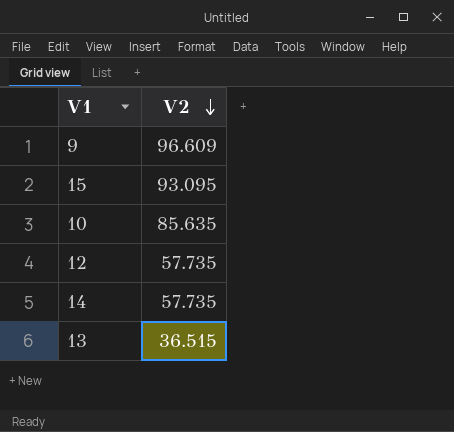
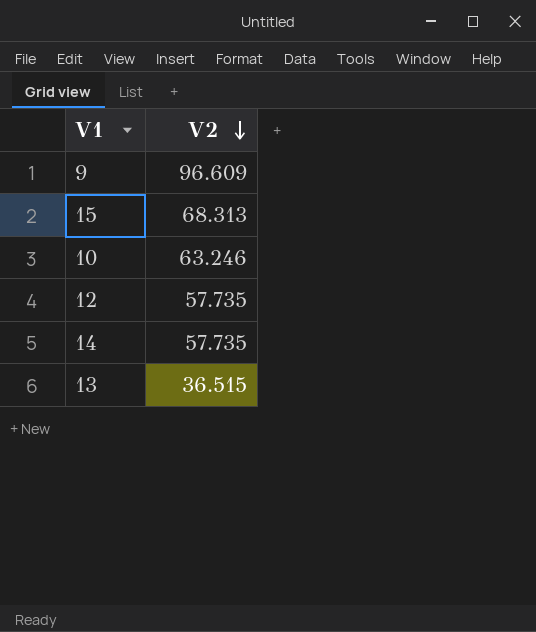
15 | V2: 93.095 -> 68.313
10 | V2: 85.635 -> 63.246

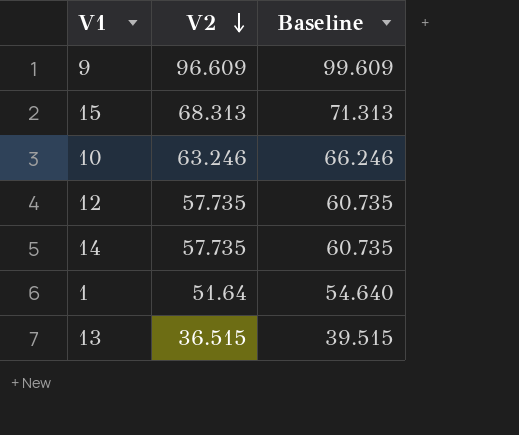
column Baseline | formula: none -> [V2] + 3
row 1: none -> 51.64 | 54.640

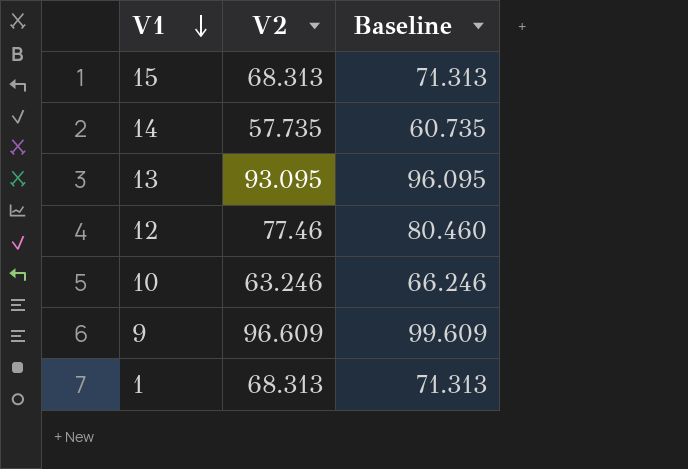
row order: V2 descending -> V1 descending
13 | V2: 36.515 -> 93.095
13 | Baseline: 39.515 -> 96.095
12 | V2: 57.735 -> 77.46
12 | Baseline: 60.735 -> 80.460
1 | V2: 51.64 -> 68.313
1 | Baseline: 54.640 -> 71.313

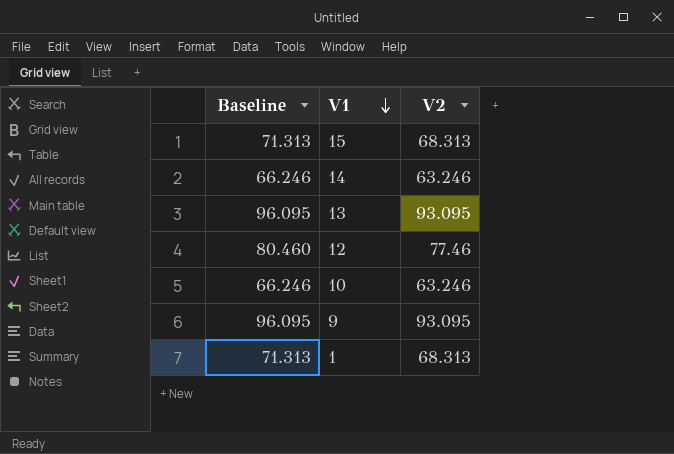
column Baseline | position: 3 -> 1
14 | Baseline: 60.735 -> 66.246
14 | V2: 57.735 -> 63.246
9 | Baseline: 99.609 -> 96.095
9 | V2: 96.609 -> 93.095

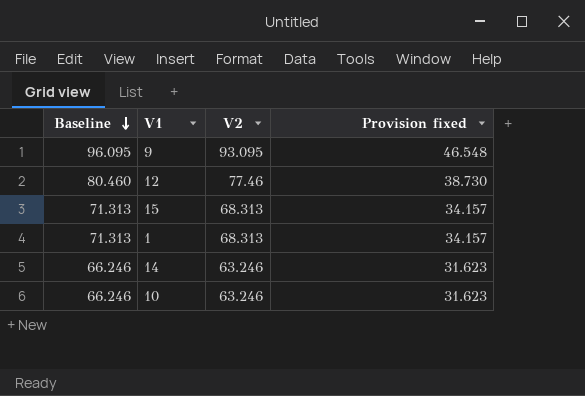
row order: V1 descending -> Baseline descending
column Provision fixed | formula: none -> [V2] * 0.5
row 13: 96.095 | 93.095 -> none

